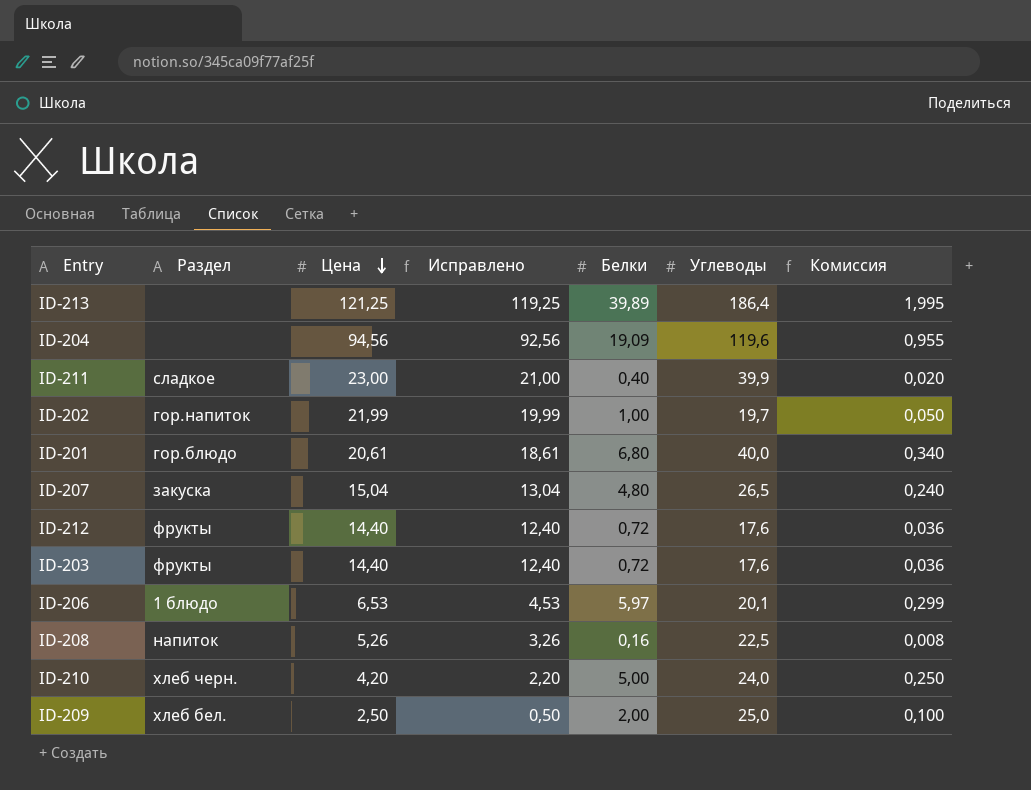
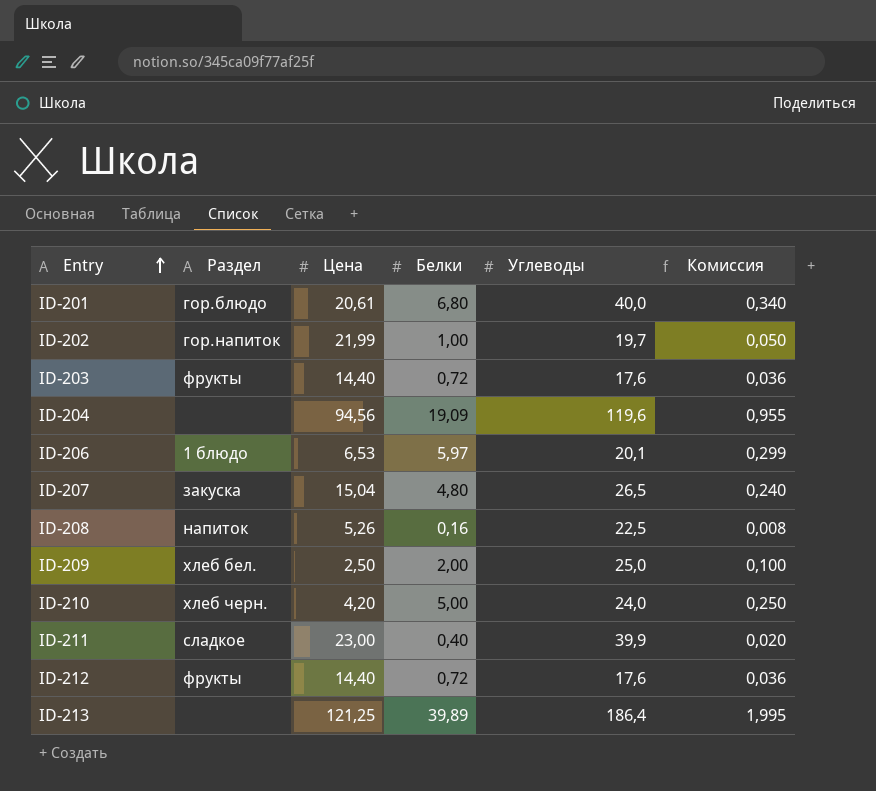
row order: Цена descending -> Entry ascending
column Исправлено | formula: [Цена] - 2 -> none

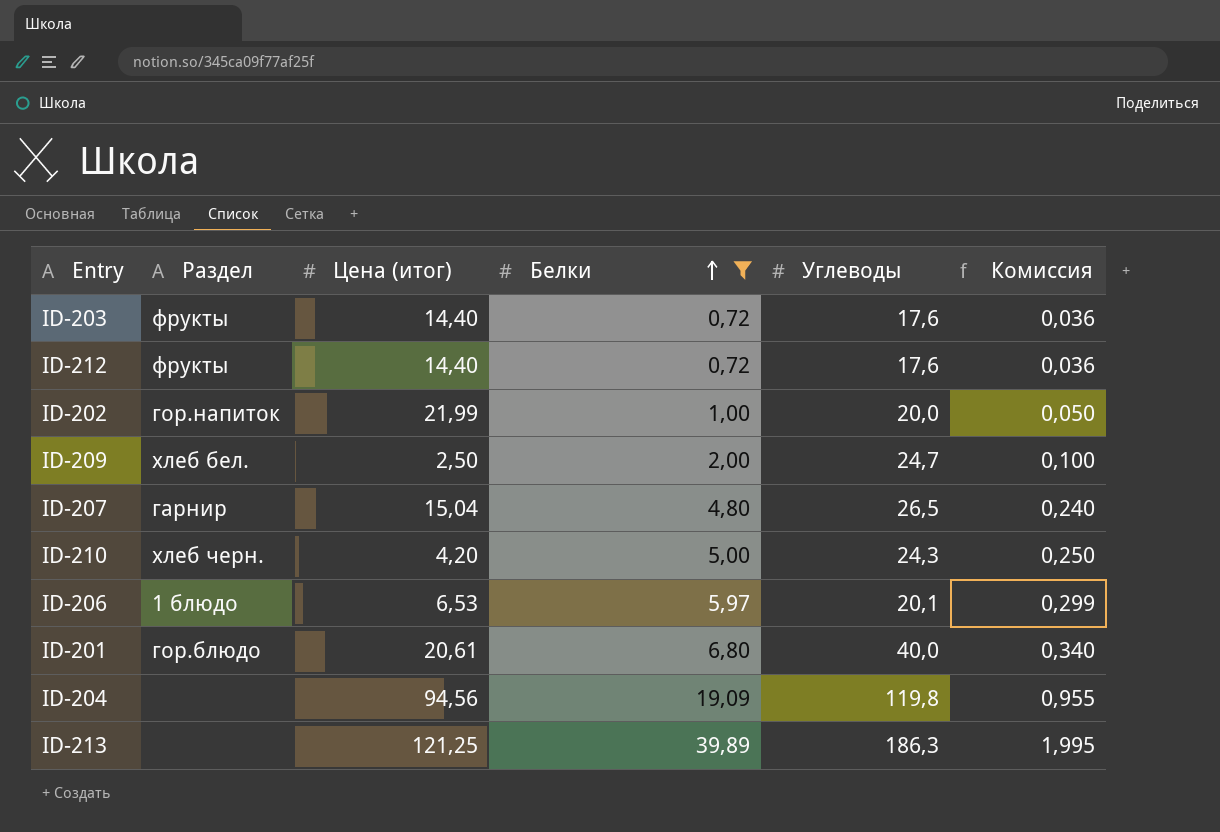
filter: none -> Белки >= 0,72
row order: Entry ascending -> Белки ascending
column name: Цена -> Цена (итог)
ID-202 | Углеводы: 19,7 -> 20,0
ID-209 | Углеводы: 25,0 -> 24,7
ID-207 | Раздел: закуска -> гарнир
ID-210 | Углеводы: 24,0 -> 24,3
ID-204 | Углеводы: 119,6 -> 119,8
ID-213 | Углеводы: 186,4 -> 186,3

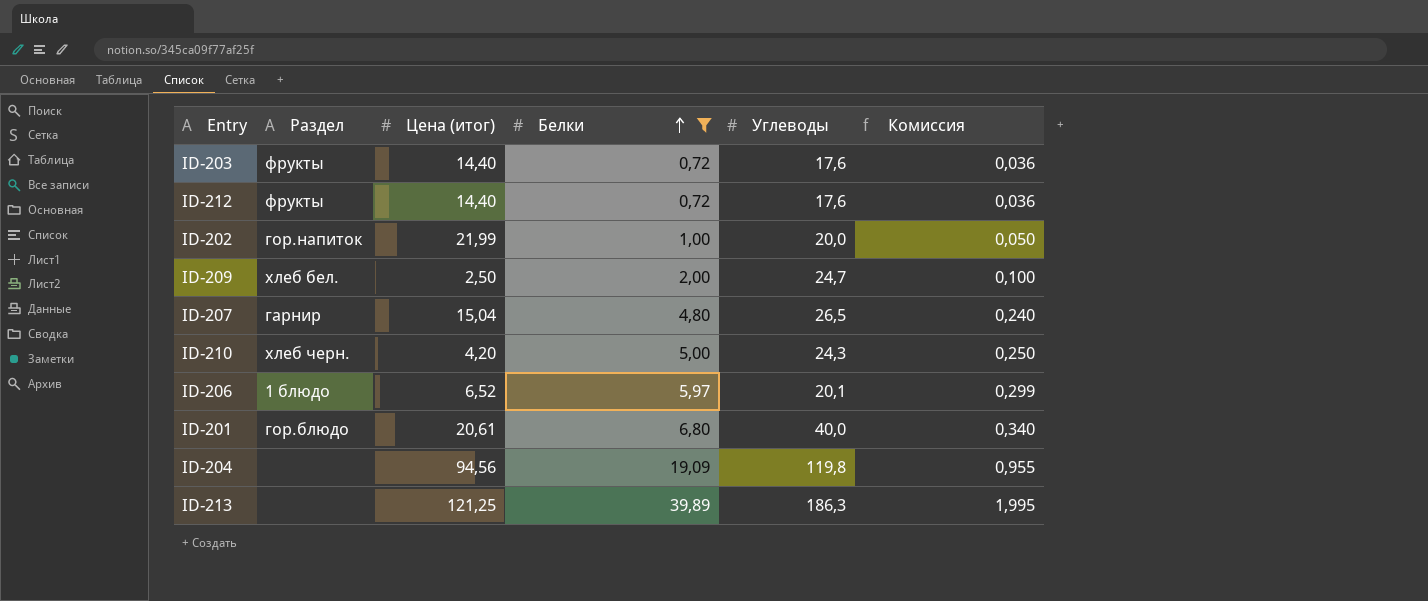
ID-206 | Цена (итог): 6,53 -> 6,52

